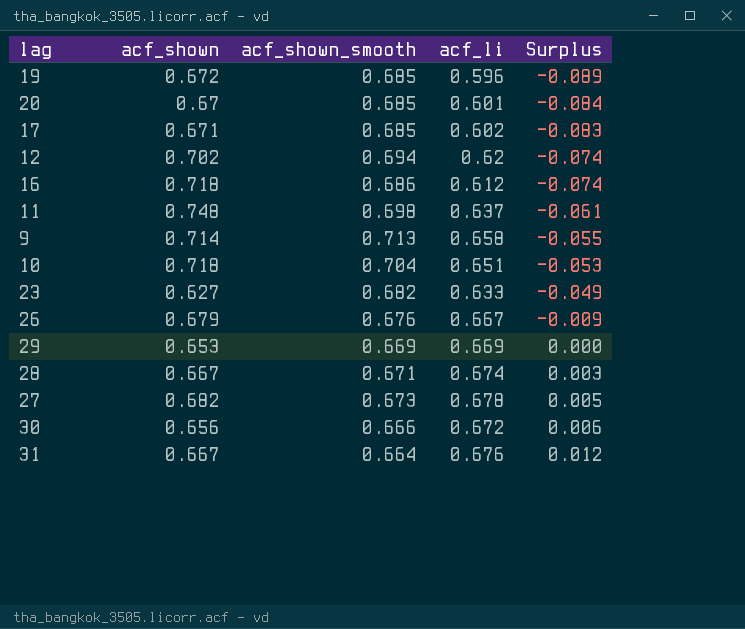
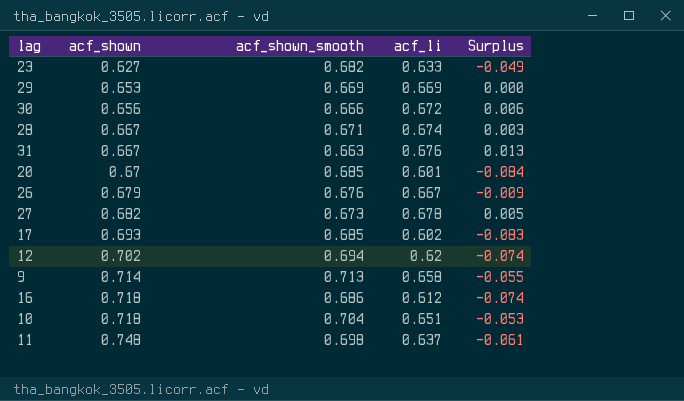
row order: Surplus ascending -> acf_shown ascending
row 19: 0.672 | 0.685 | 0.596 | -0.089 -> none
31 | acf_shown_smooth: 0.664 -> 0.663
31 | Surplus: 0.012 -> 0.013
17 | acf_shown: 0.671 -> 0.693

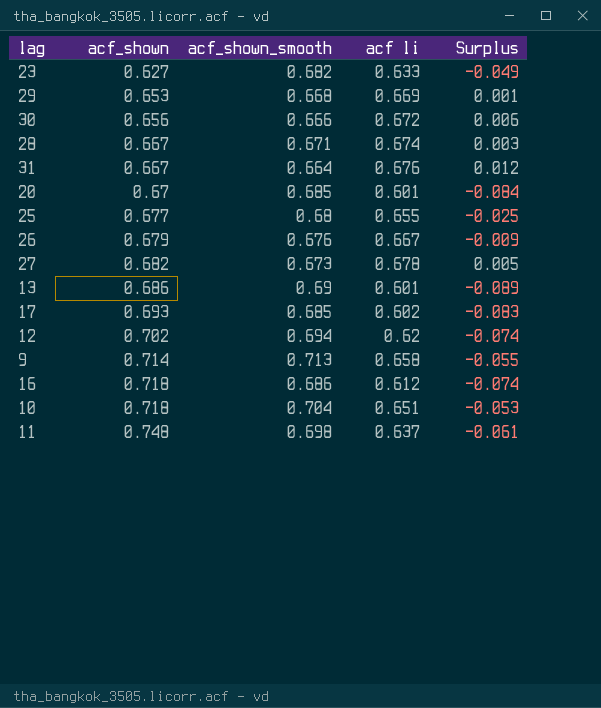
column name: acf_li -> acf li
29 | acf_shown_smooth: 0.669 -> 0.668
29 | Surplus: 0.000 -> 0.001
31 | acf_shown_smooth: 0.663 -> 0.664
31 | Surplus: 0.013 -> 0.012
row 25: none -> 0.677 | 0.68 | 0.655 | -0.025
row 13: none -> 0.686 | 0.69 | 0.601 | -0.089

